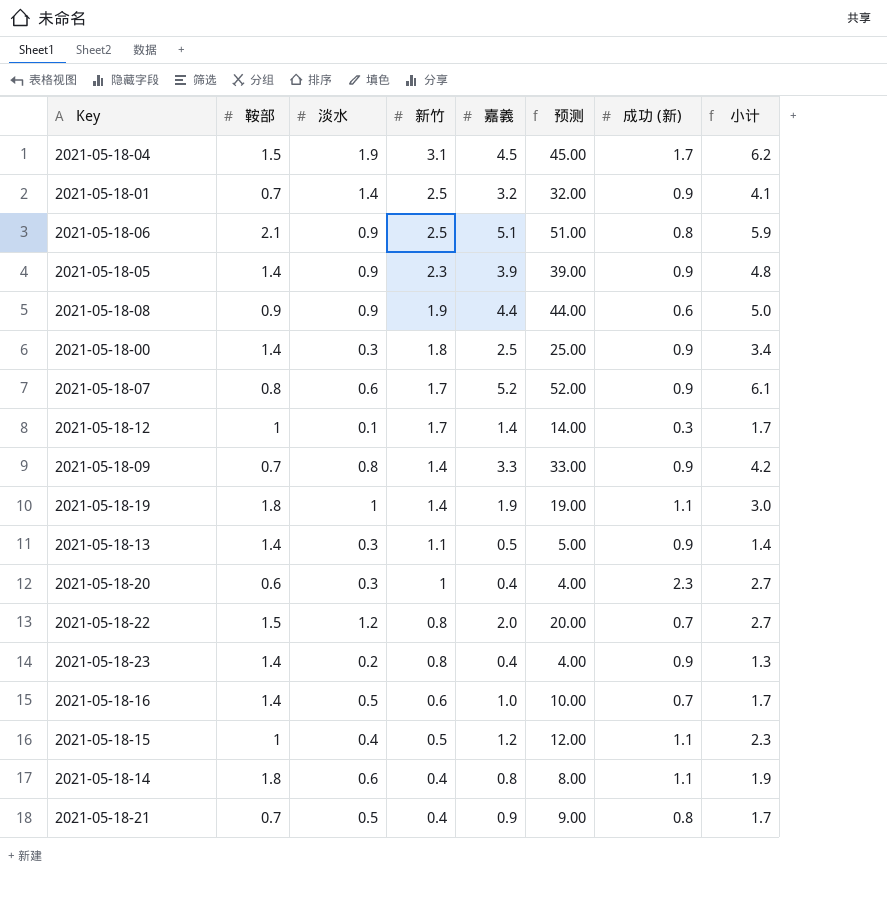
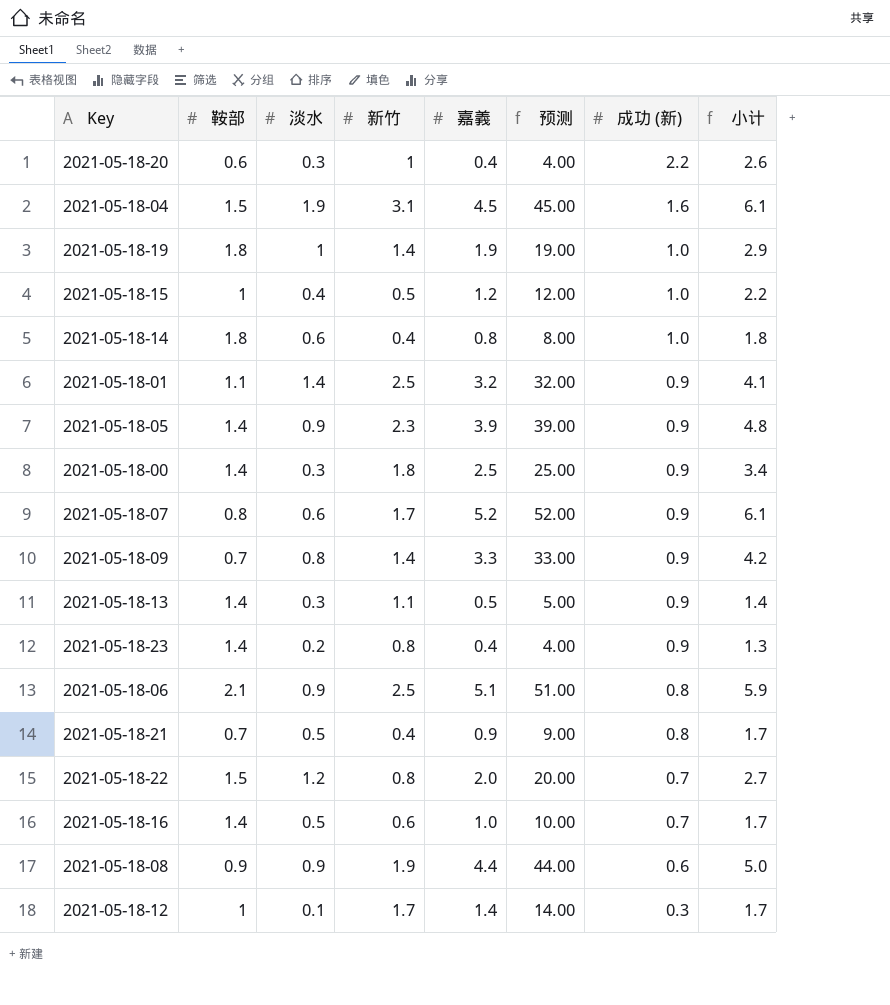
row order: 新竹 descending -> 成功 (新) descending
2021-05-18-20 | 成功 (新): 2.3 -> 2.2
2021-05-18-20 | 小计: 2.7 -> 2.6
2021-05-18-04 | 成功 (新): 1.7 -> 1.6
2021-05-18-04 | 小计: 6.2 -> 6.1
2021-05-18-19 | 成功 (新): 1.1 -> 1.0
2021-05-18-19 | 小计: 3.0 -> 2.9
2021-05-18-15 | 成功 (新): 1.1 -> 1.0
2021-05-18-15 | 小计: 2.3 -> 2.2
2021-05-18-14 | 成功 (新): 1.1 -> 1.0
2021-05-18-14 | 小计: 1.9 -> 1.8
2021-05-18-01 | 鞍部: 0.7 -> 1.1

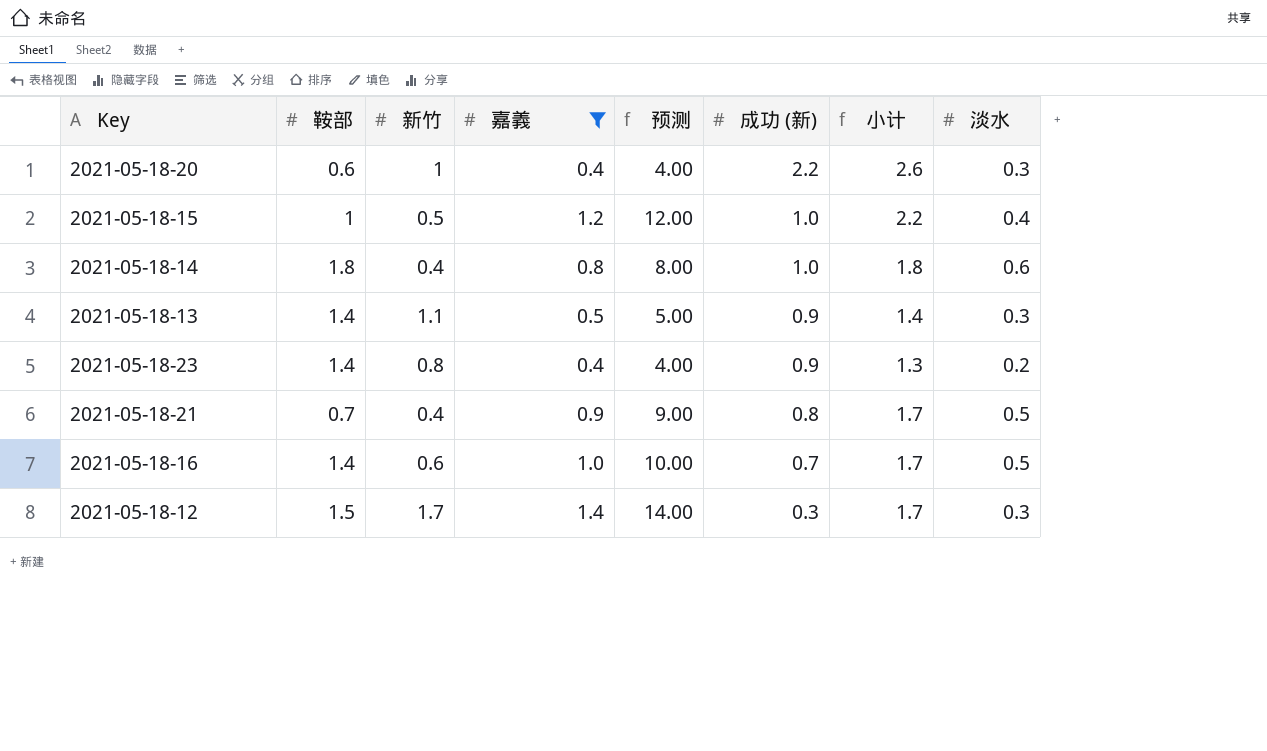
filter: none -> 嘉義 <= 1.4
column 淡水 | position: 3 -> 8
2021-05-18-12 | 鞍部: 1 -> 1.5
2021-05-18-12 | 淡水: 0.1 -> 0.3

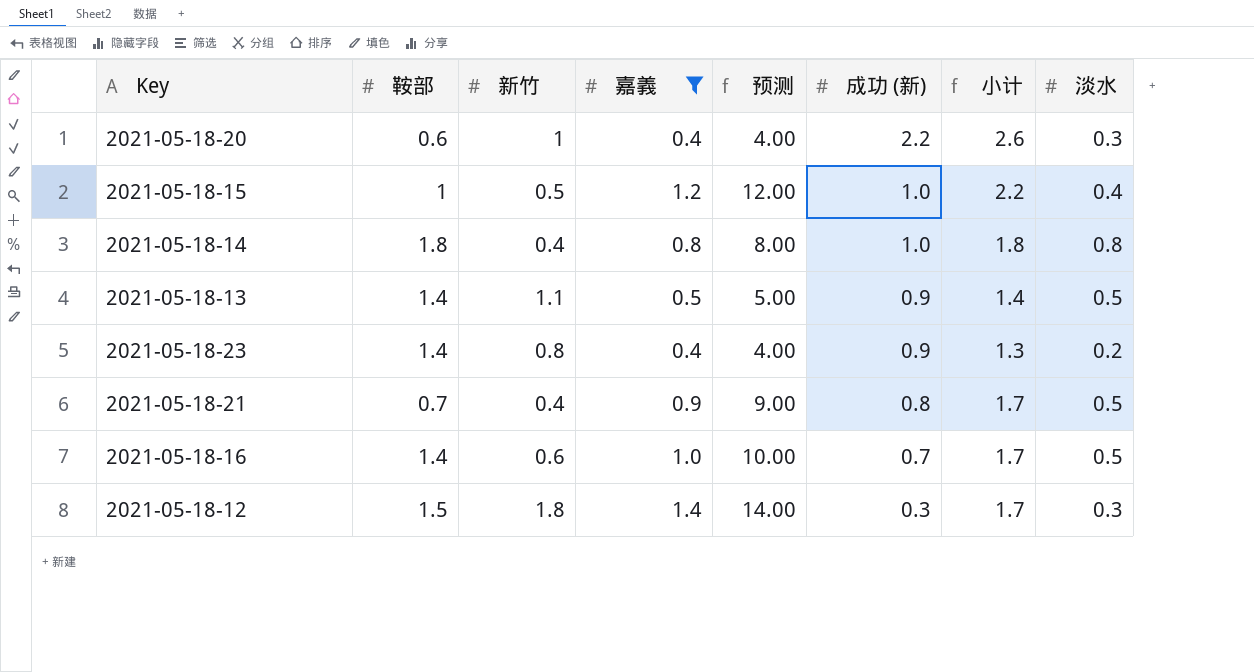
2021-05-18-14 | 淡水: 0.6 -> 0.8
2021-05-18-13 | 淡水: 0.3 -> 0.5
2021-05-18-12 | 新竹: 1.7 -> 1.8

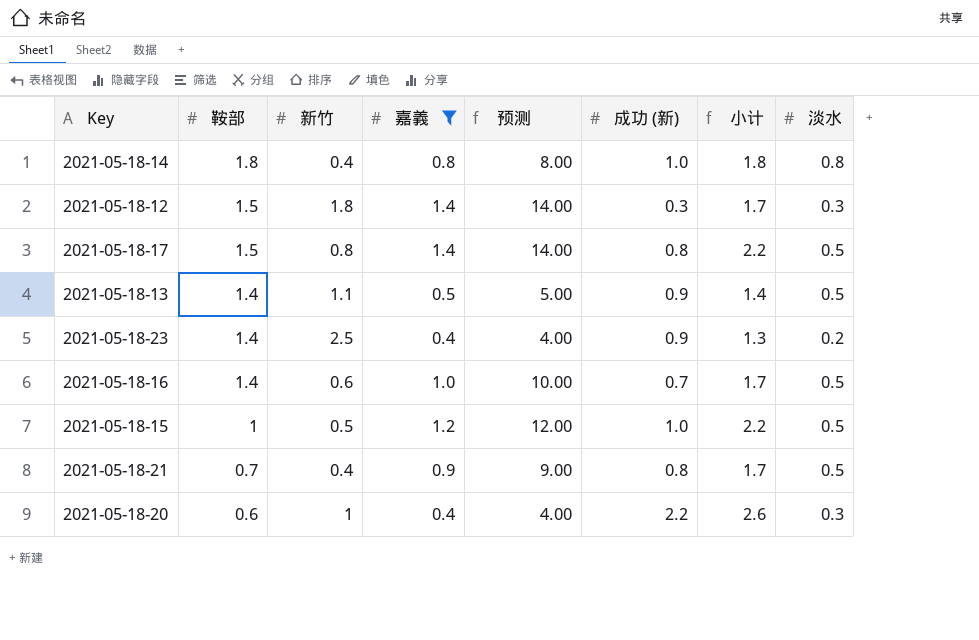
row order: 成功 (新) descending -> 鞍部 descending
row 2021-05-18-17: none -> 1.5 | 0.8 | 1.4 | 14.00 | 0.8 | 2.2 | 0.5
2021-05-18-23 | 新竹: 0.8 -> 2.5
2021-05-18-15 | 淡水: 0.4 -> 0.5

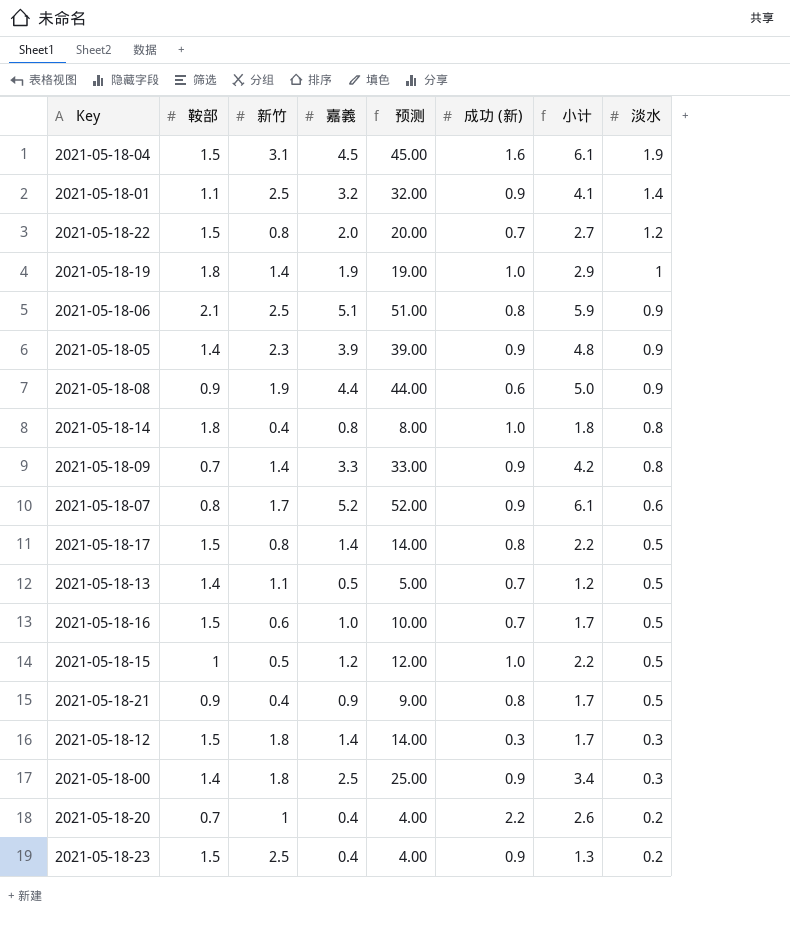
filter: 嘉義 <= 1.4 -> none
row order: 鞍部 descending -> 淡水 descending
2021-05-18-13 | 成功 (新): 0.9 -> 0.7
2021-05-18-13 | 小计: 1.4 -> 1.2
2021-05-18-16 | 鞍部: 1.4 -> 1.5
2021-05-18-21 | 鞍部: 0.7 -> 0.9
2021-05-18-20 | 鞍部: 0.6 -> 0.7
2021-05-18-20 | 淡水: 0.3 -> 0.2
2021-05-18-23 | 鞍部: 1.4 -> 1.5

